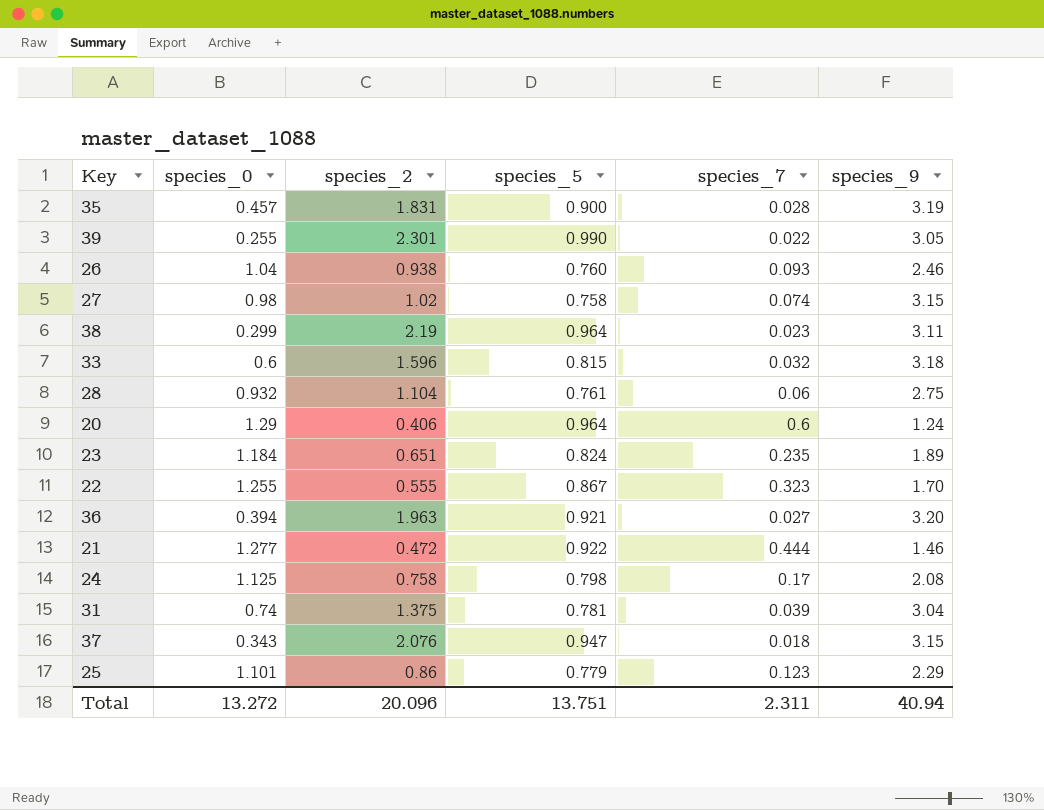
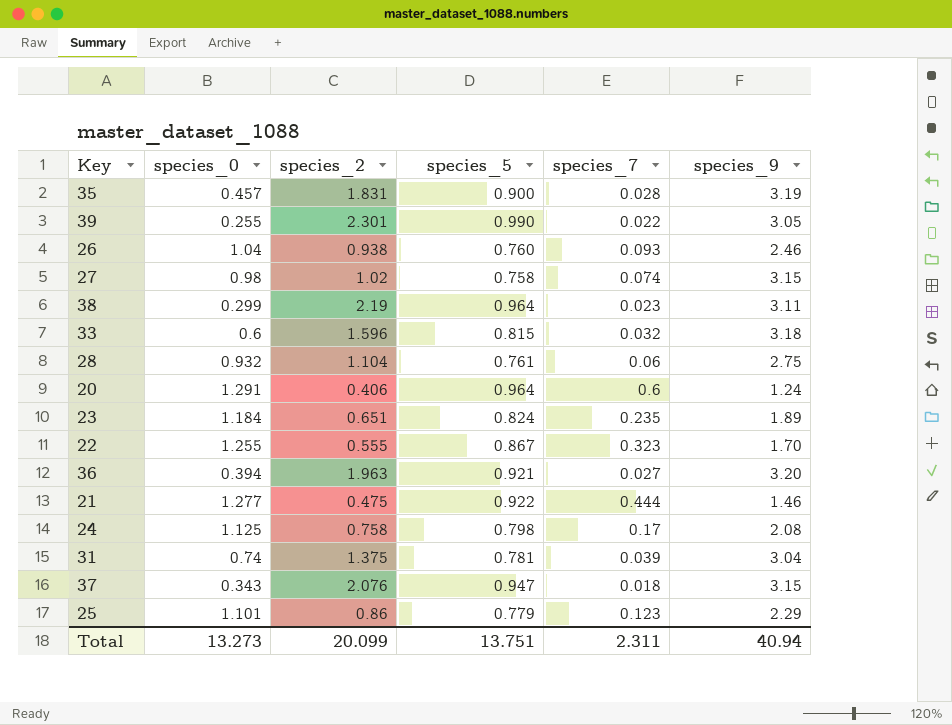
20 | species_0: 1.29 -> 1.291
21 | species_2: 0.472 -> 0.475
Total | species_0: 13.272 -> 13.273
Total | species_2: 20.096 -> 20.099

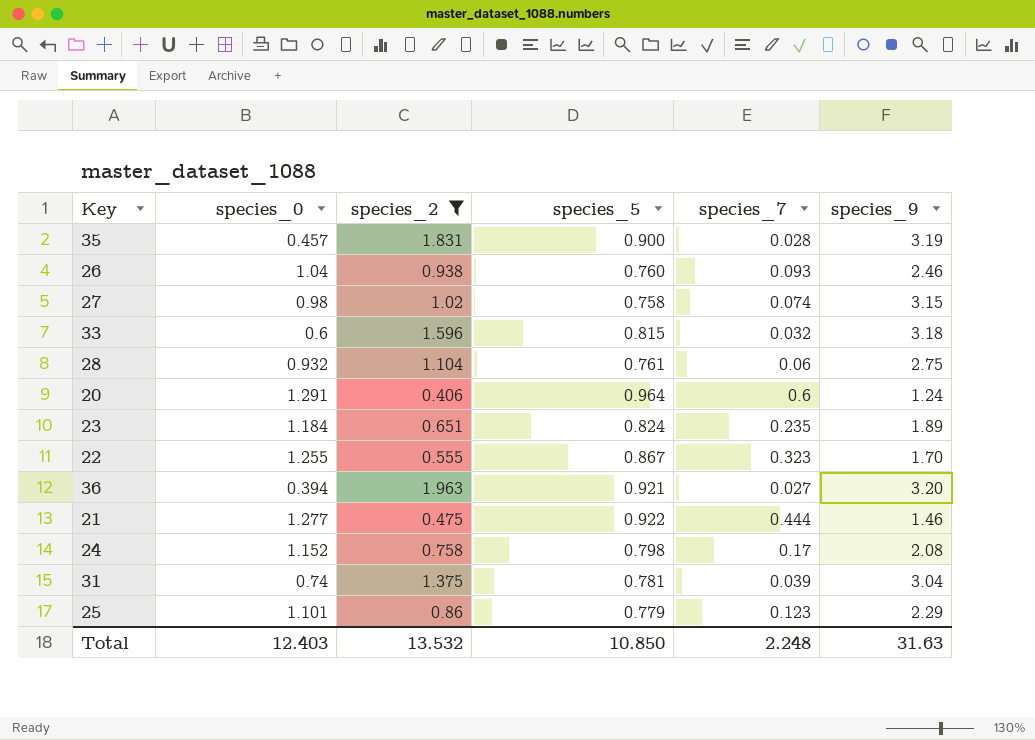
filter: none -> species_2 <= 1.963
24 | species_0: 1.125 -> 1.152
Total | species_0: 13.273 -> 12.403
Total | species_2: 20.099 -> 13.532
Total | species_5: 13.751 -> 10.850
Total | species_7: 2.311 -> 2.248
Total | species_9: 40.94 -> 31.63

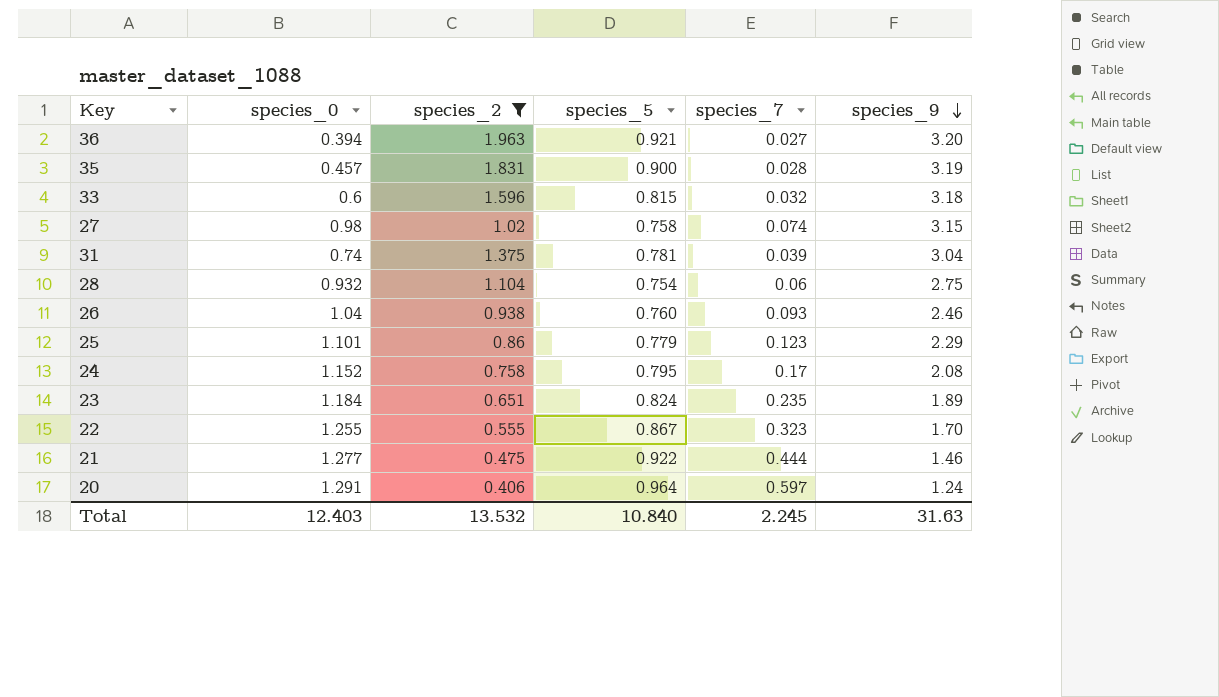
row order: none -> species_9 descending
28 | species_5: 0.761 -> 0.754
24 | species_5: 0.798 -> 0.795
20 | species_7: 0.6 -> 0.597
Total | species_5: 10.850 -> 10.840
Total | species_7: 2.248 -> 2.245

